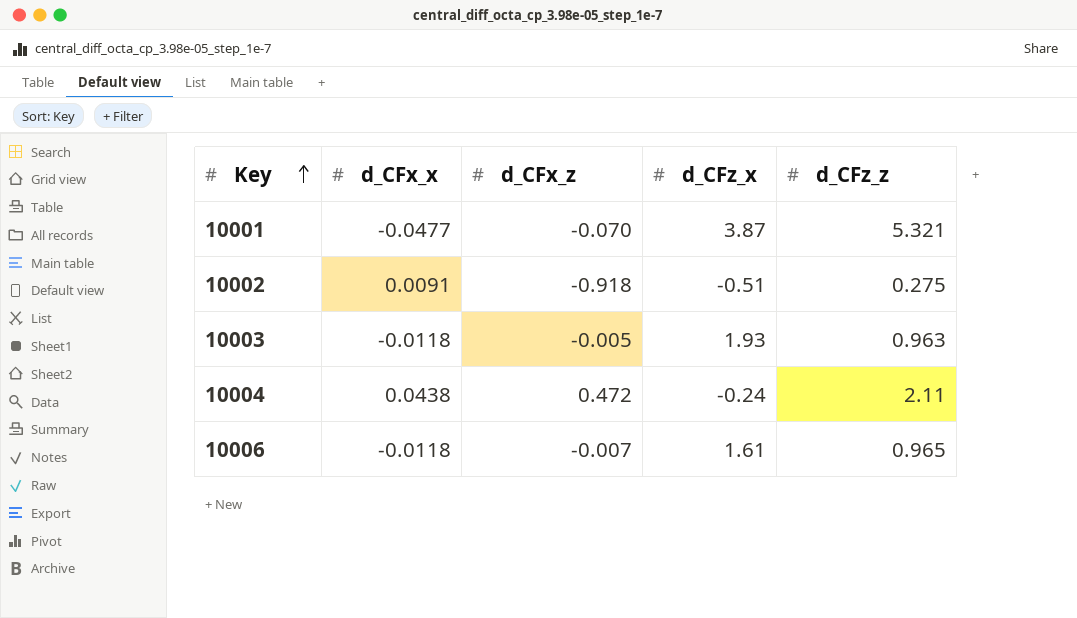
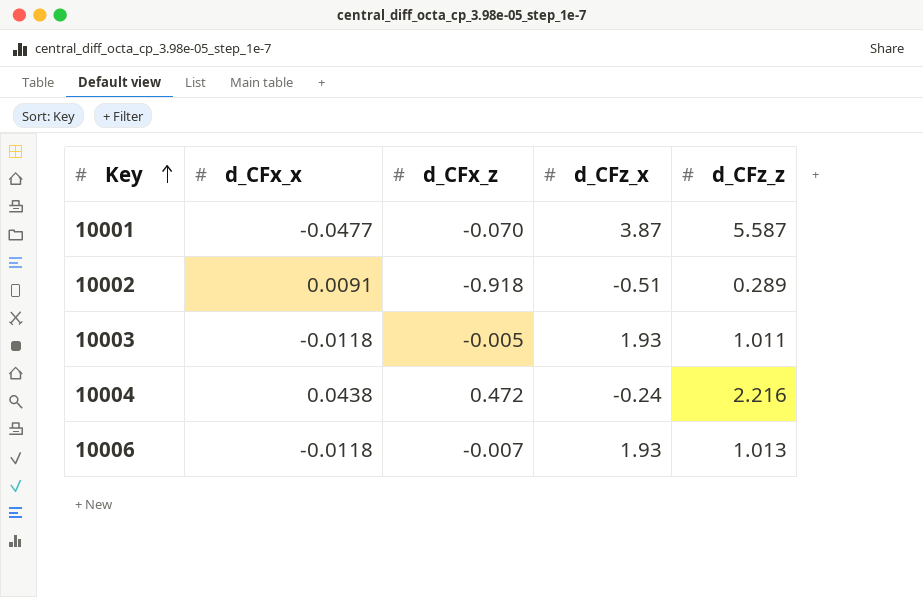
10001 | d_CFz_z: 5.321 -> 5.587
10002 | d_CFz_z: 0.275 -> 0.289
10003 | d_CFz_z: 0.963 -> 1.011
10004 | d_CFz_z: 2.11 -> 2.216
10006 | d_CFz_x: 1.61 -> 1.93
10006 | d_CFz_z: 0.965 -> 1.013

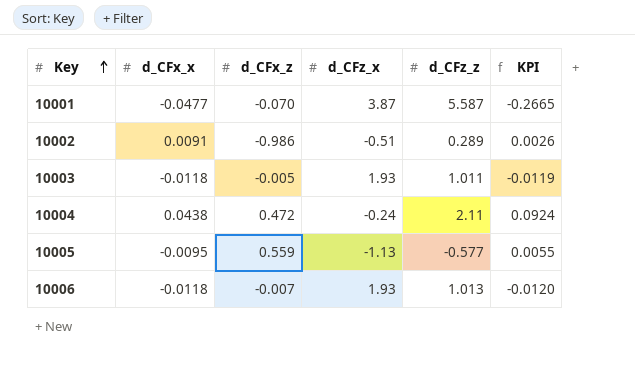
column KPI | formula: none -> [d_CFx_x] * [d_CFz_z]
10002 | d_CFx_z: -0.918 -> -0.986
10004 | d_CFz_z: 2.216 -> 2.11
row 10005: none -> -0.0095 | 0.559 | -1.13 | -0.577 | 0.0055

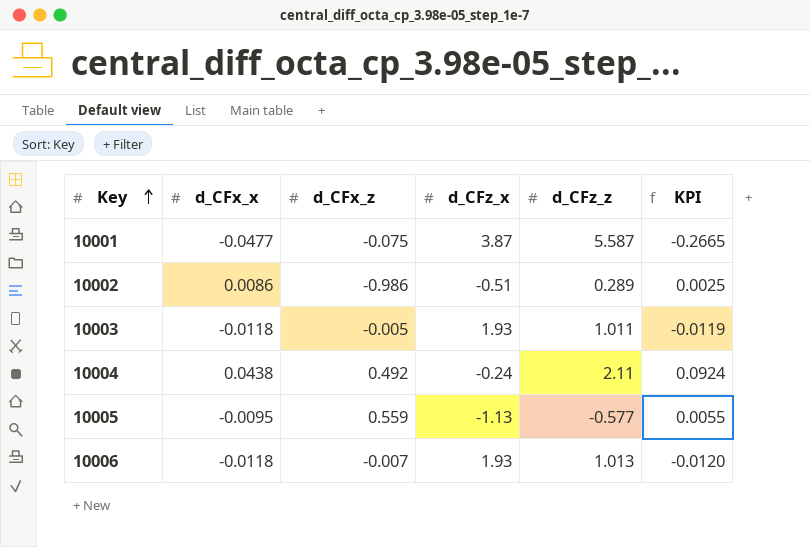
10001 | d_CFx_z: -0.070 -> -0.075
10002 | d_CFx_x: 0.0091 -> 0.0086
10002 | KPI: 0.0026 -> 0.0025
10004 | d_CFx_z: 0.472 -> 0.492

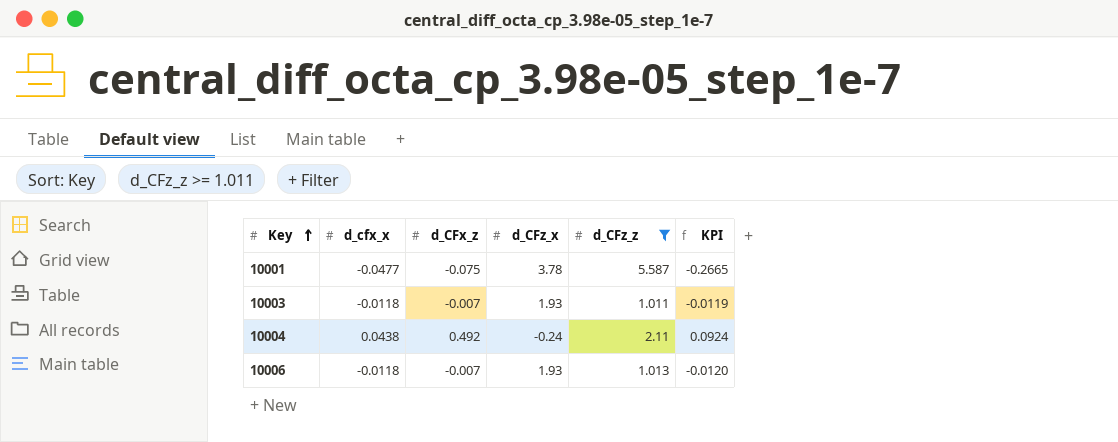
filter: none -> d_CFz_z >= 1.011
column name: d_CFx_x -> d_cfx_x
10001 | d_CFz_x: 3.87 -> 3.78
10003 | d_CFx_z: -0.005 -> -0.007

